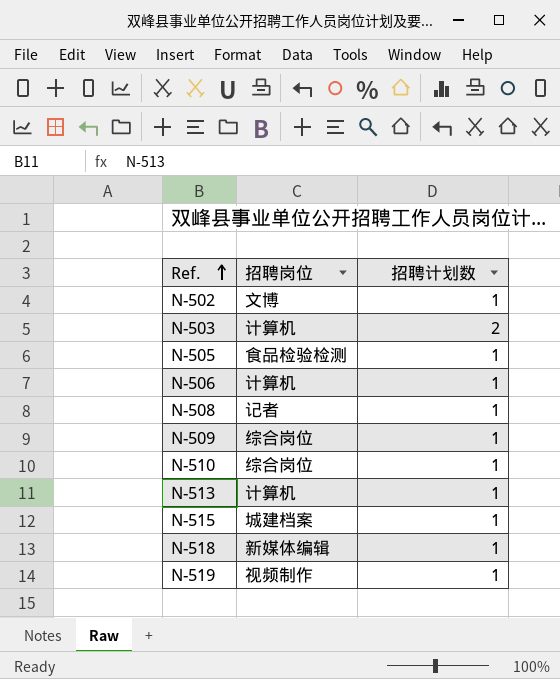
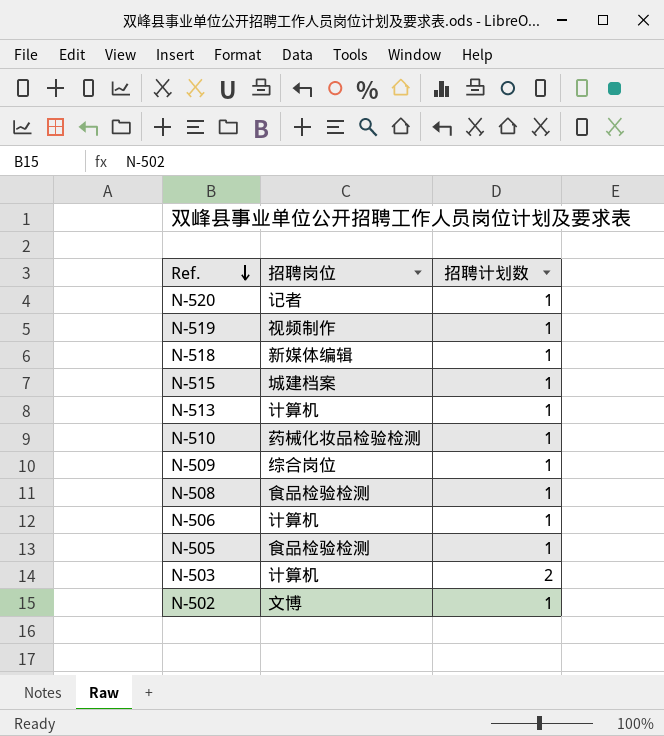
row order: Ref. ascending -> Ref. descending
row N-520: none -> 记者 | 1
N-510 | 招聘岗位: 综合岗位 -> 药械化妆品检验检测
N-508 | 招聘岗位: 记者 -> 食品检验检测

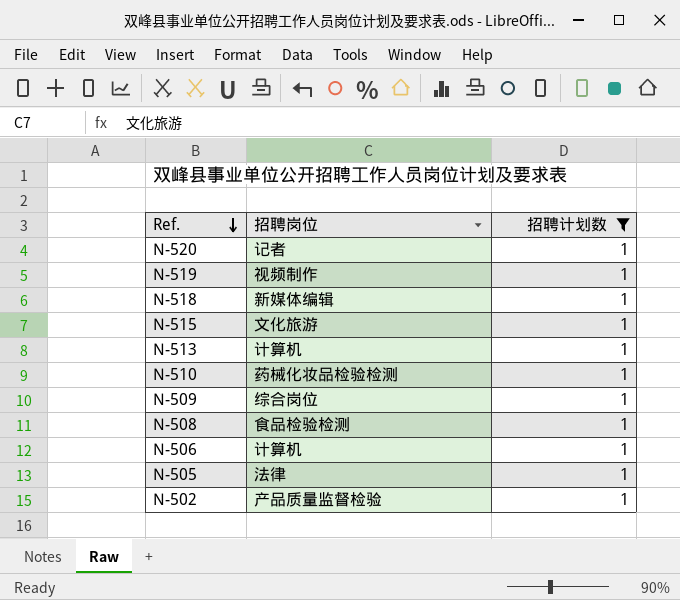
filter: none -> 招聘计划数 = 1
N-515 | 招聘岗位: 城建档案 -> 文化旅游
N-505 | 招聘岗位: 食品检验检测 -> 法律
N-502 | 招聘岗位: 文博 -> 产品质量监督检验

